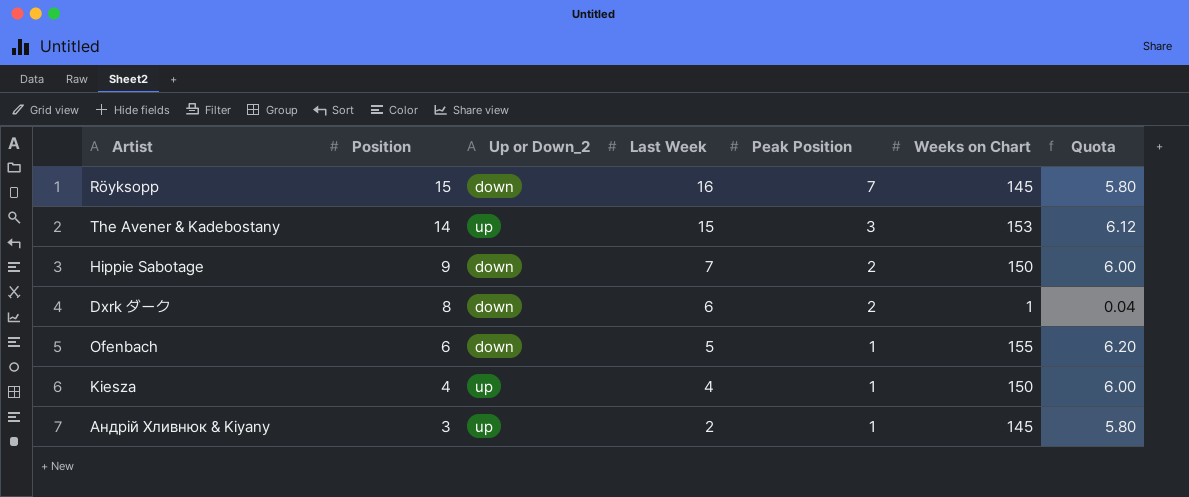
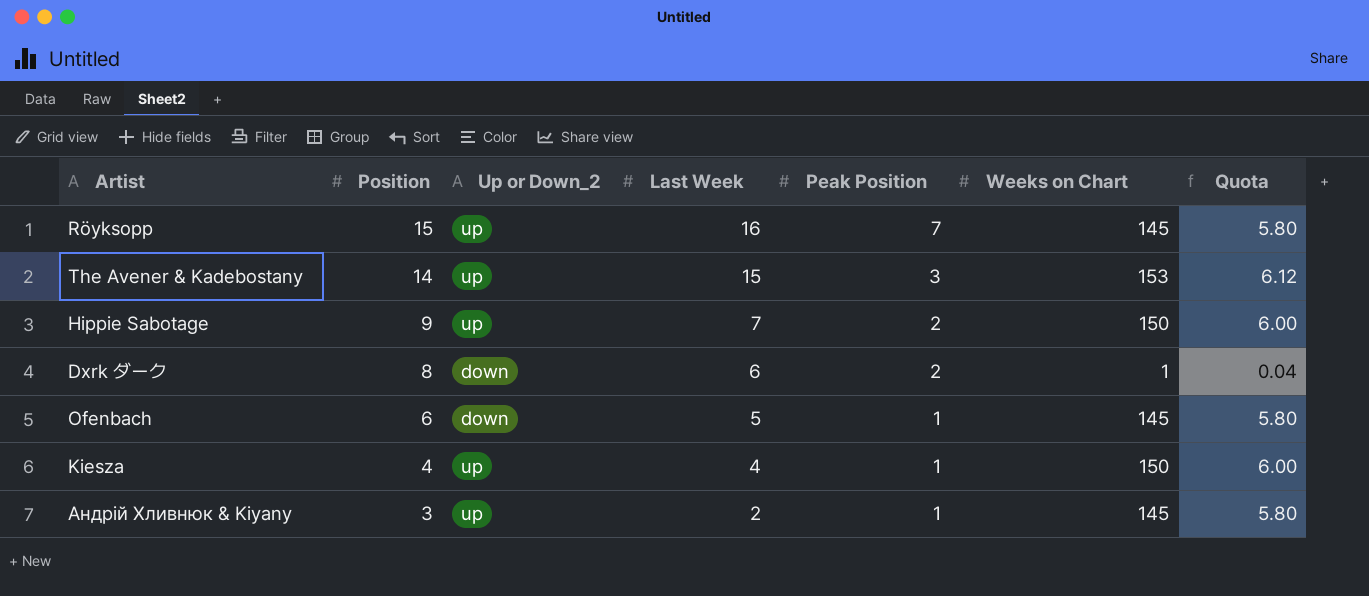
Röyksopp | Up or Down_2: down -> up
Hippie Sabotage | Up or Down_2: down -> up
Ofenbach | Weeks on Chart: 155 -> 145
Ofenbach | Quota: 6.20 -> 5.80

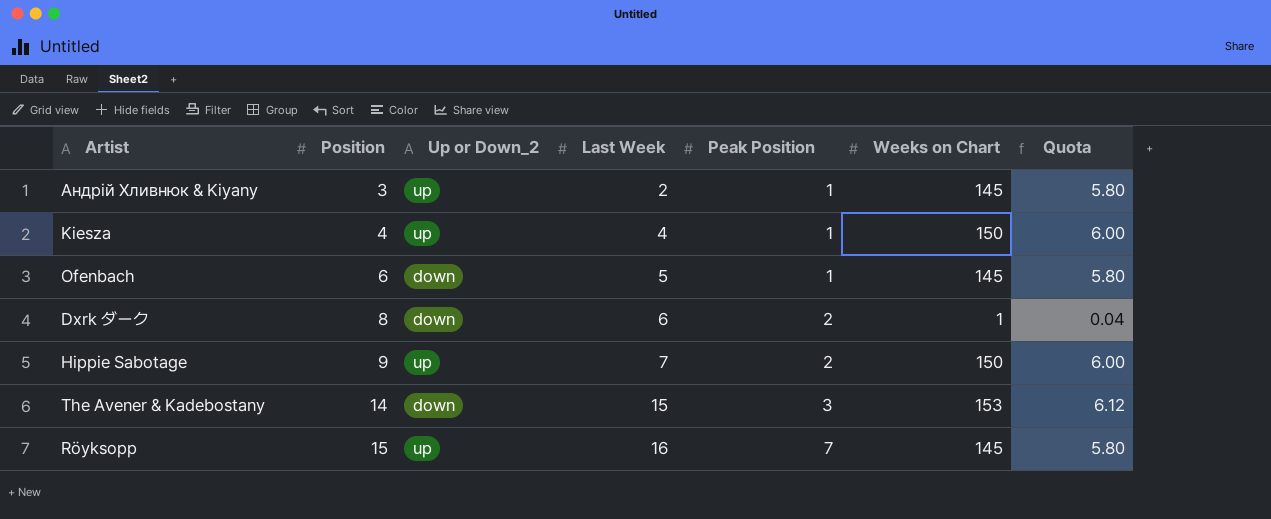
row order: Position descending -> Position ascending
The Avener & Kadebostany | Up or Down_2: up -> down

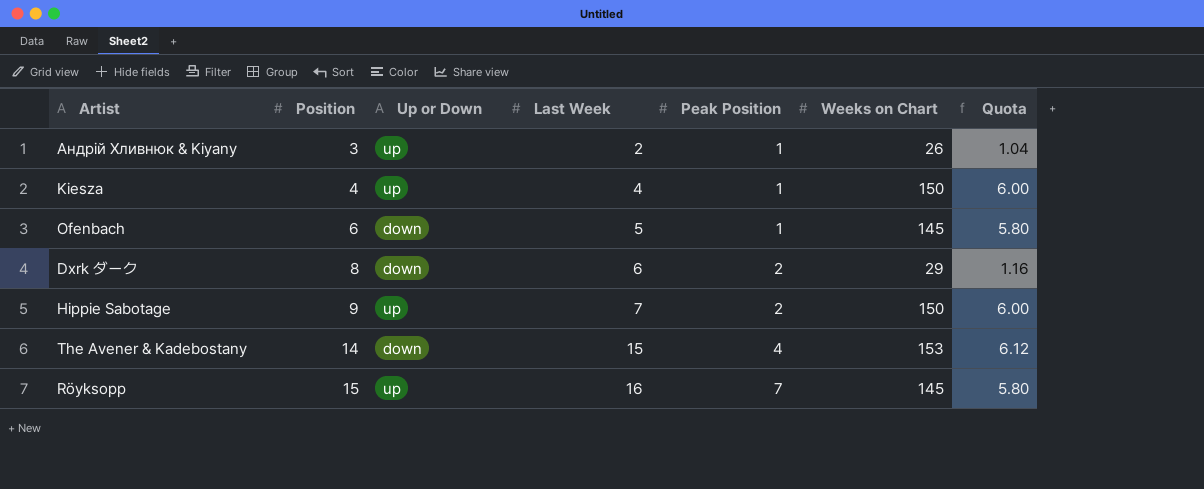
column name: Up or Down_2 -> Up or Down
Андрій Хливнюк & Kiyany | Weeks on Chart: 145 -> 26
Андрій Хливнюк & Kiyany | Quota: 5.80 -> 1.04
Dxrk ダーク | Weeks on Chart: 1 -> 29
Dxrk ダーク | Quota: 0.04 -> 1.16
The Avener & Kadebostany | Peak Position: 3 -> 4

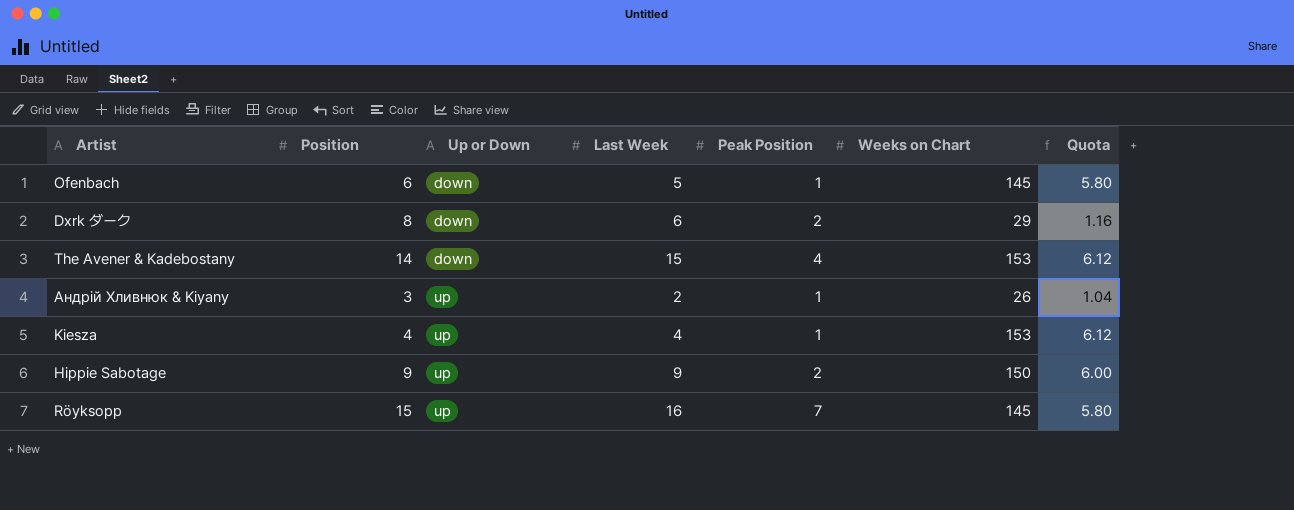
row order: Position ascending -> Up or Down ascending
Kiesza | Weeks on Chart: 150 -> 153
Kiesza | Quota: 6.00 -> 6.12
Hippie Sabotage | Last Week: 7 -> 9

